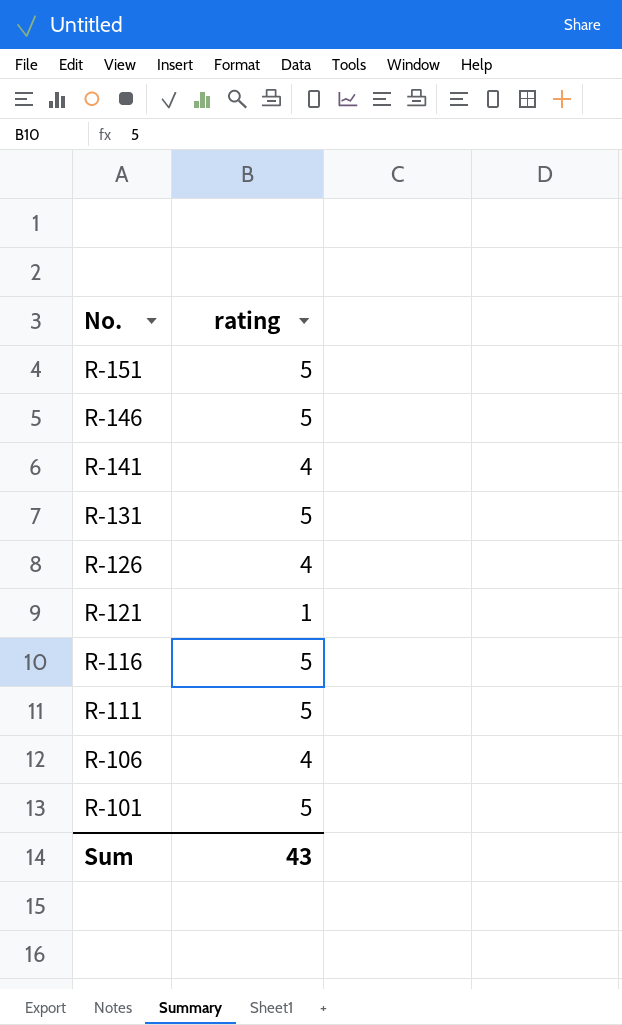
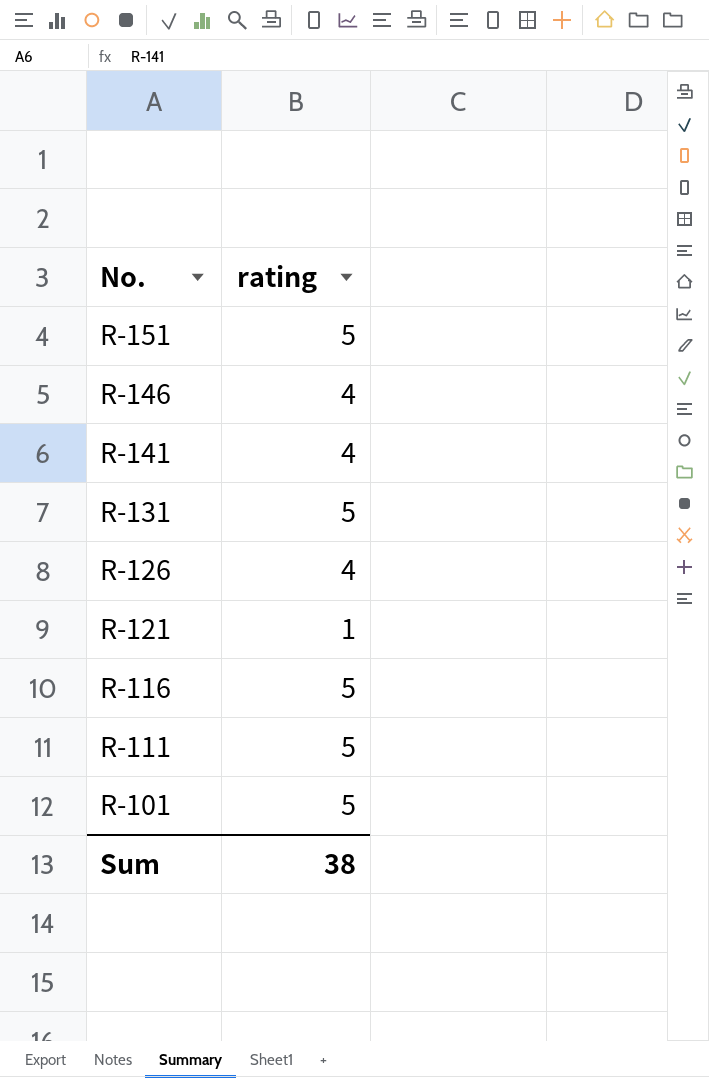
row R-106: 4 -> none
R-146 | rating: 5 -> 4
Sum | rating: 43 -> 38

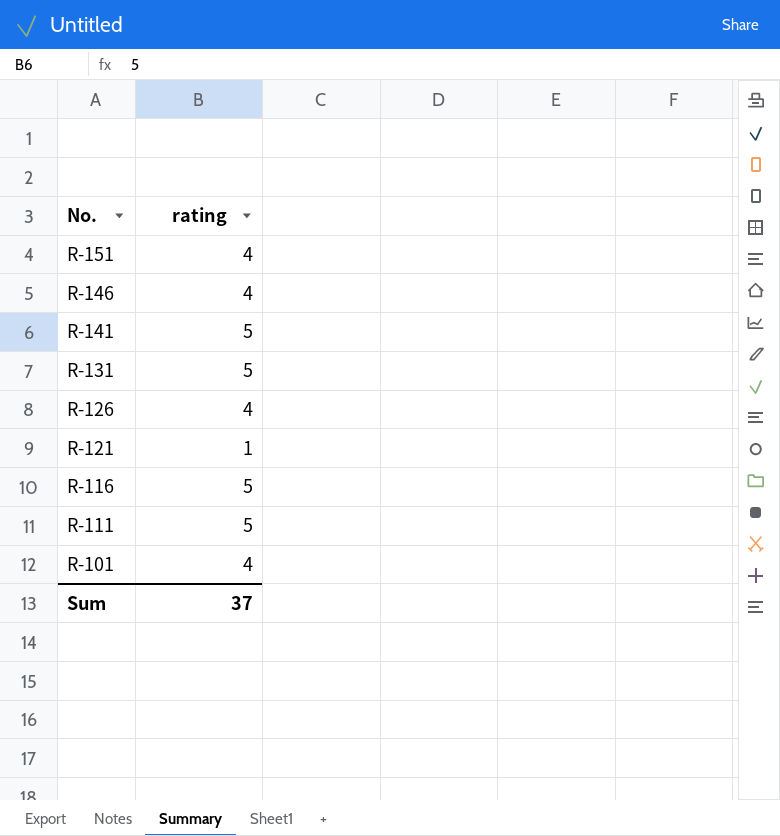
R-151 | rating: 5 -> 4
R-141 | rating: 4 -> 5
R-101 | rating: 5 -> 4
Sum | rating: 38 -> 37

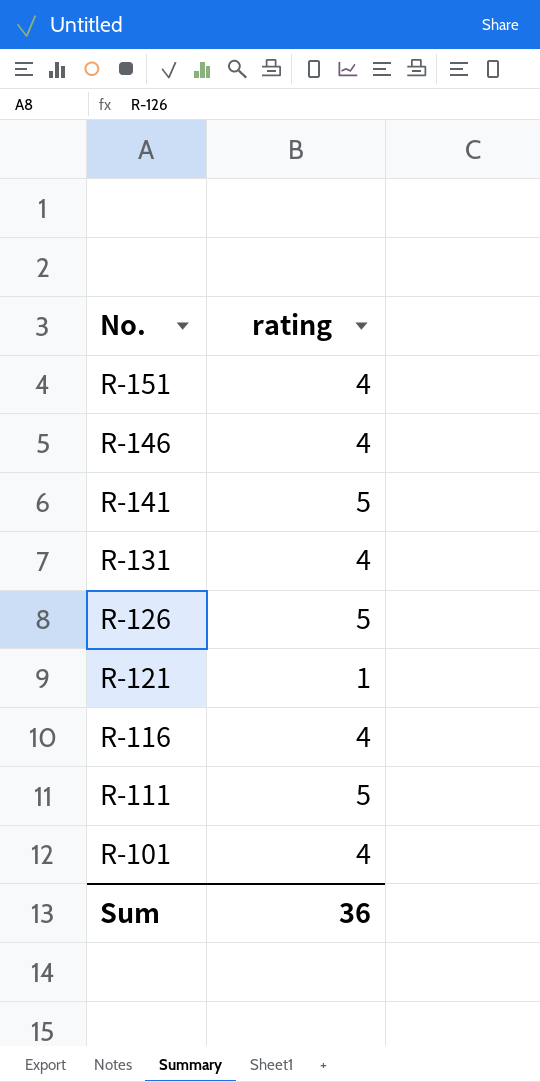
R-131 | rating: 5 -> 4
R-126 | rating: 4 -> 5
R-116 | rating: 5 -> 4
Sum | rating: 37 -> 36

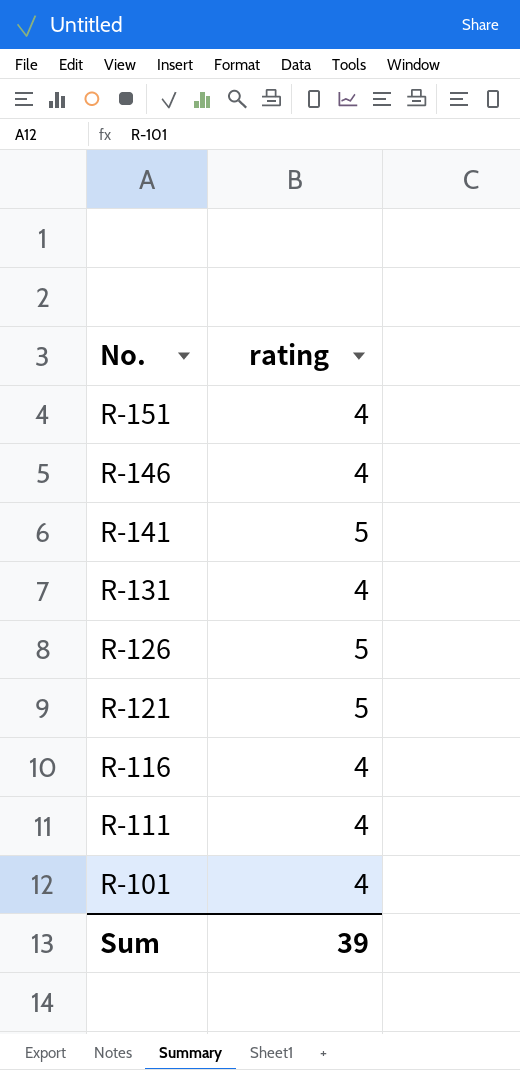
R-121 | rating: 1 -> 5
R-111 | rating: 5 -> 4
Sum | rating: 36 -> 39

